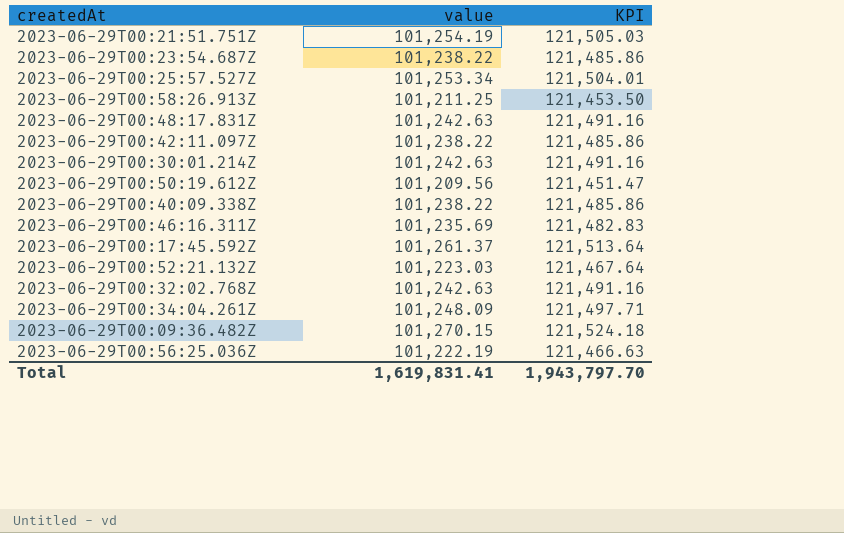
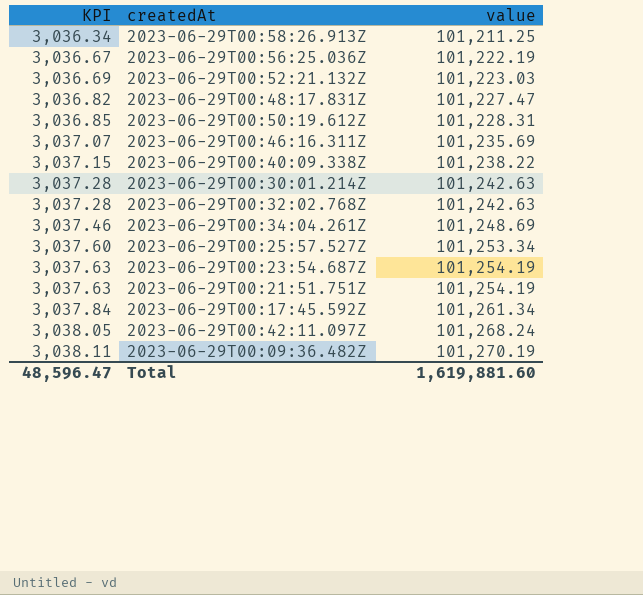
row order: none -> KPI ascending
column KPI | formula: [value] * 1.2 -> [value] * 0.03
column KPI | position: 3 -> 1
2023-06-29T00:48:17.831Z | value: 101,242.63 -> 101,227.47
2023-06-29T00:50:19.612Z | value: 101,209.56 -> 101,228.31
2023-06-29T00:34:04.261Z | value: 101,248.09 -> 101,248.69
2023-06-29T00:23:54.687Z | value: 101,238.22 -> 101,254.19
2023-06-29T00:17:45.592Z | value: 101,261.37 -> 101,261.34
2023-06-29T00:42:11.097Z | value: 101,238.22 -> 101,268.24
2023-06-29T00:09:36.482Z | value: 101,270.15 -> 101,270.19
Total | KPI: 1,943,797.70 -> 48,596.47
Total | value: 1,619,831.41 -> 1,619,881.60

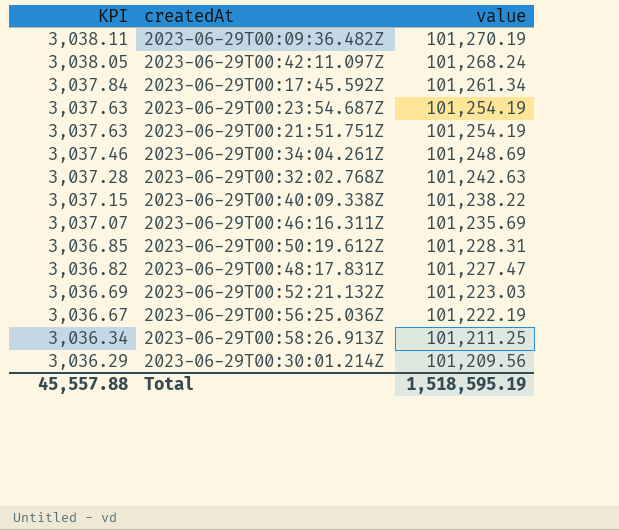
row order: KPI ascending -> KPI descending
row 2023-06-29T00:25:57.527Z: 3,037.60 | 101,253.34 -> none
2023-06-29T00:30:01.214Z | KPI: 3,037.28 -> 3,036.29
2023-06-29T00:30:01.214Z | value: 101,242.63 -> 101,209.56
Total | KPI: 48,596.47 -> 45,557.88
Total | value: 1,619,881.60 -> 1,518,595.19

